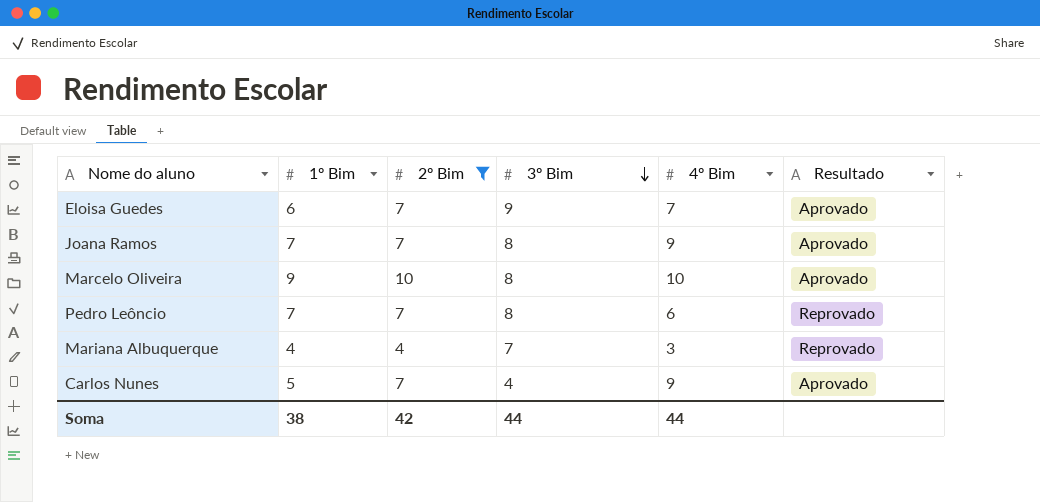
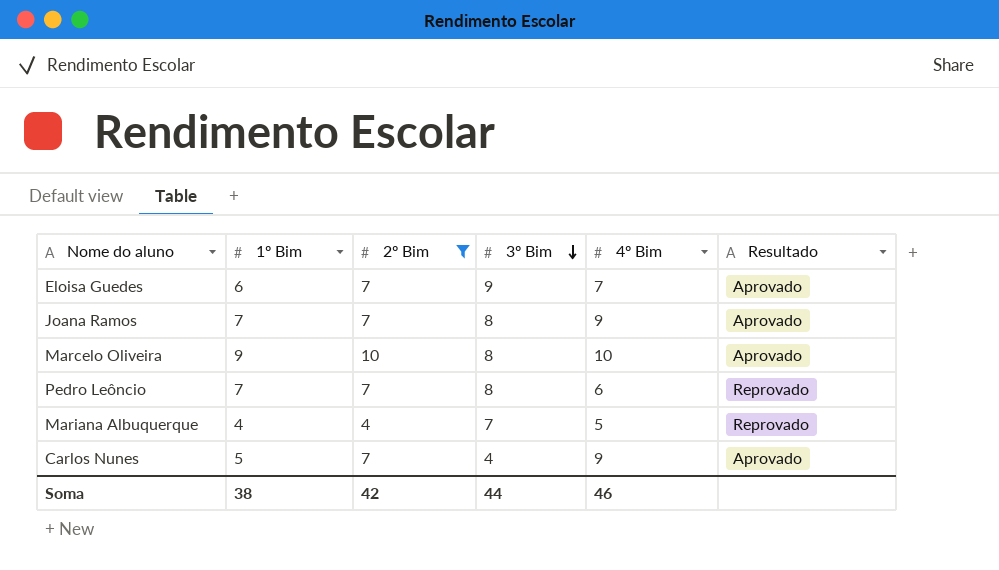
Mariana Albuquerque | 4º Bim: 3 -> 5
Soma | 4º Bim: 44 -> 46

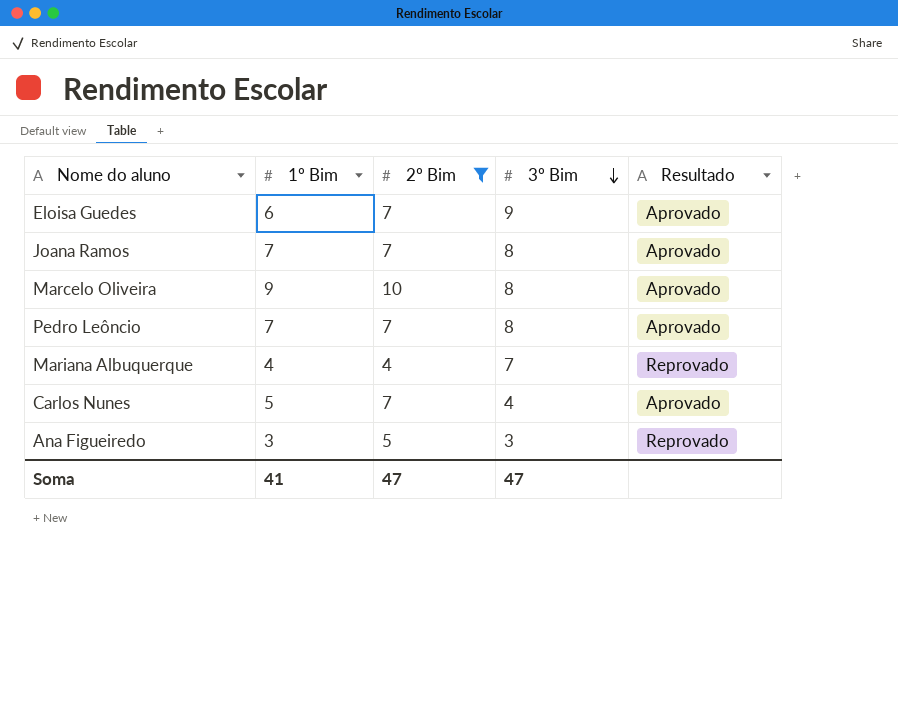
column 4º Bim | position: 5 -> none
Pedro Leôncio | Resultado: Reprovado -> Aprovado
row Ana Figueiredo: none -> 3 | 5 | 3 | Reprovado
Soma | 1º Bim: 38 -> 41
Soma | 2º Bim: 42 -> 47
Soma | 3º Bim: 44 -> 47

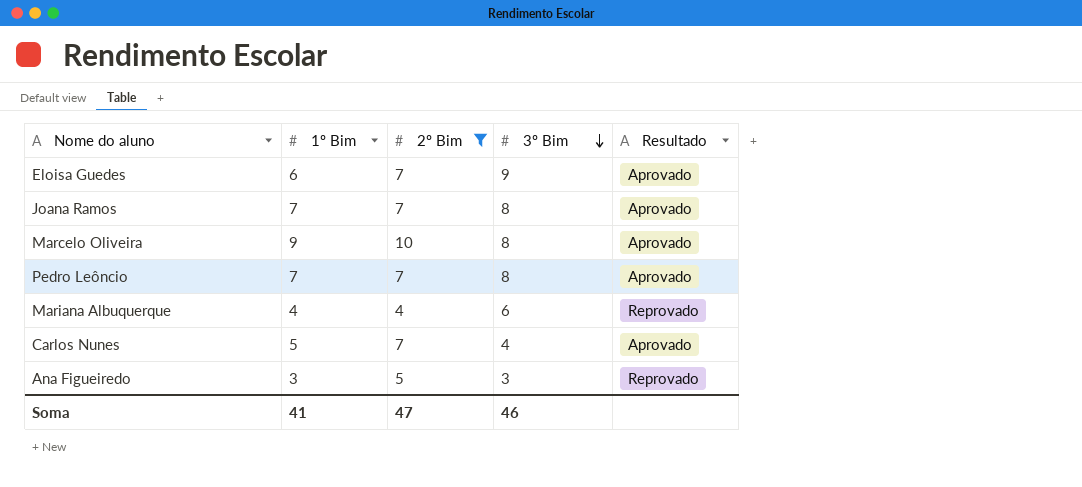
Mariana Albuquerque | 3º Bim: 7 -> 6
Soma | 3º Bim: 47 -> 46

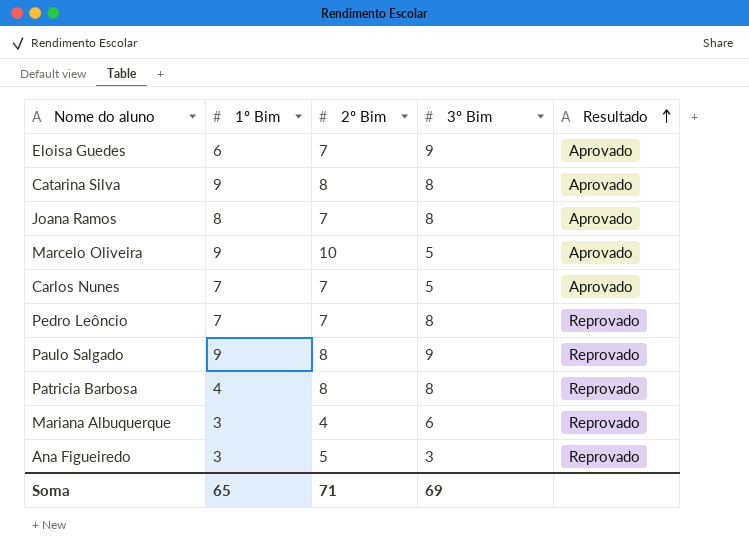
filter: 2º Bim != 8 -> none
row order: 3º Bim descending -> Resultado ascending
Joana Ramos | 1º Bim: 7 -> 8
Marcelo Oliveira | 3º Bim: 8 -> 5
Carlos Nunes | 1º Bim: 5 -> 7
Carlos Nunes | 3º Bim: 4 -> 5
Pedro Leôncio | Resultado: Aprovado -> Reprovado
Mariana Albuquerque | 1º Bim: 4 -> 3
Soma | 1º Bim: 41 -> 65
Soma | 2º Bim: 47 -> 71
Soma | 3º Bim: 46 -> 69

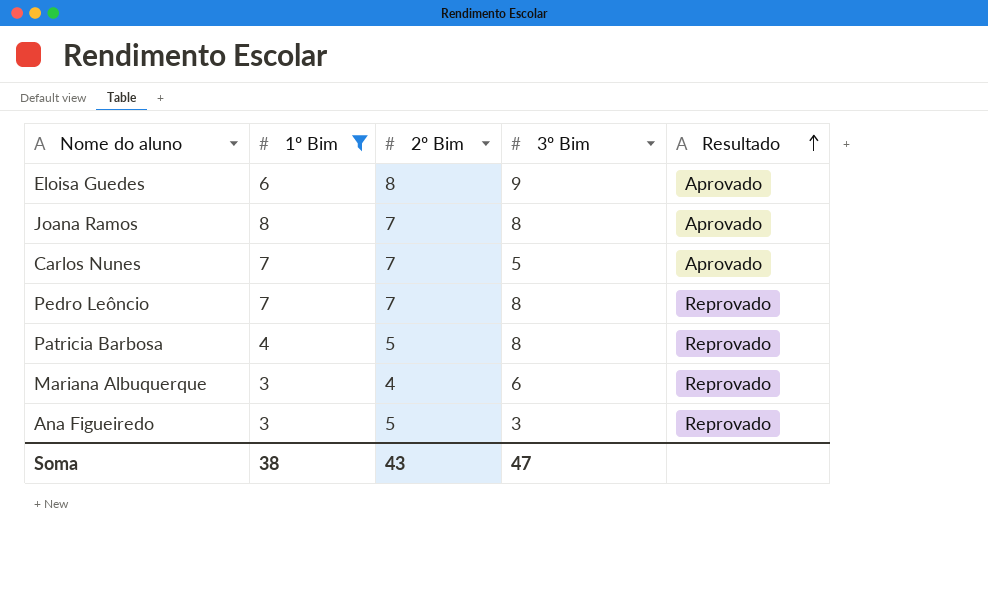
filter: none -> 1º Bim != 9
Eloisa Guedes | 2º Bim: 7 -> 8
Patricia Barbosa | 2º Bim: 8 -> 5
Soma | 1º Bim: 65 -> 38
Soma | 2º Bim: 71 -> 43
Soma | 3º Bim: 69 -> 47

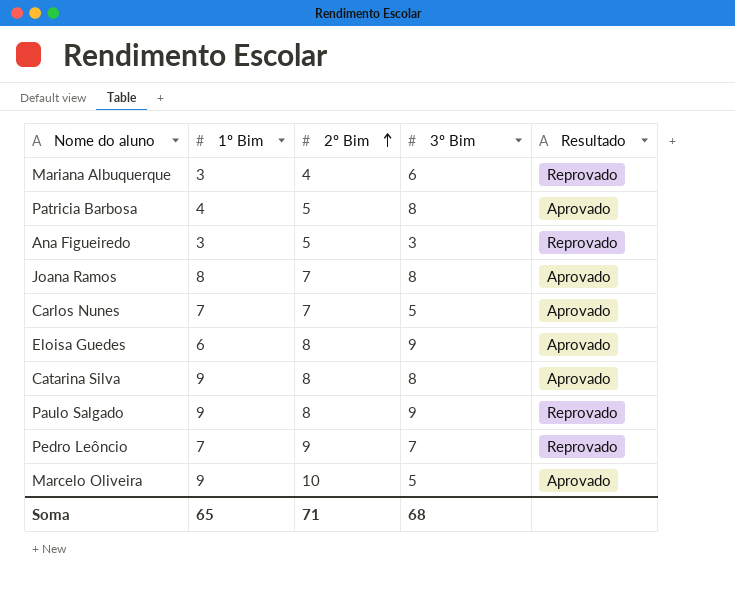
filter: 1º Bim != 9 -> none
row order: Resultado ascending -> 2º Bim ascending
Patricia Barbosa | Resultado: Reprovado -> Aprovado
Pedro Leôncio | 2º Bim: 7 -> 9
Pedro Leôncio | 3º Bim: 8 -> 7
Soma | 1º Bim: 38 -> 65
Soma | 2º Bim: 43 -> 71
Soma | 3º Bim: 47 -> 68

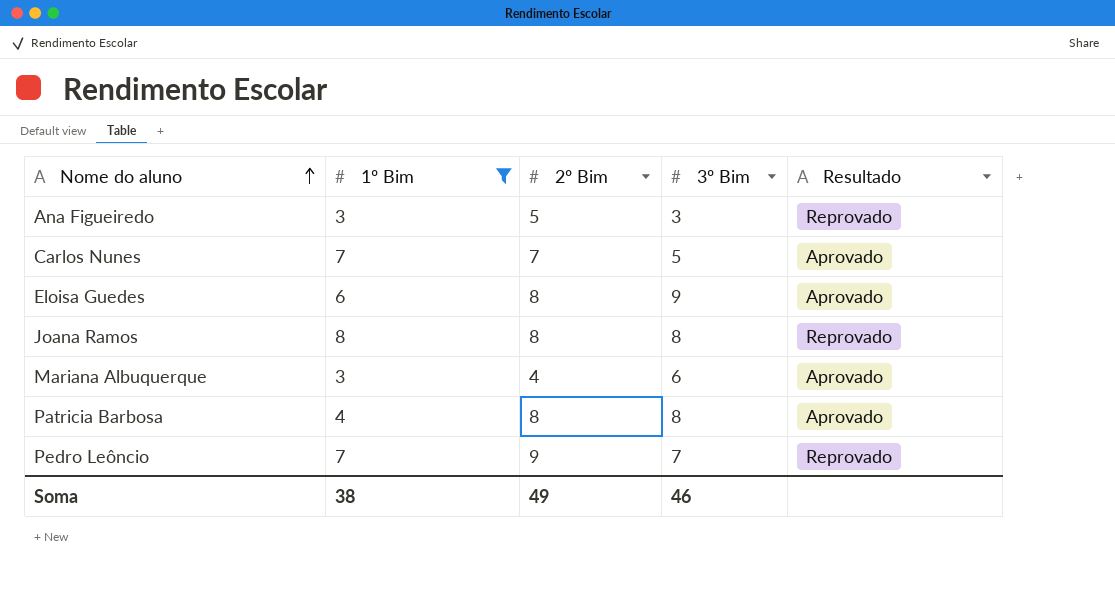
filter: none -> 1º Bim != 9
row order: 2º Bim ascending -> Nome do aluno ascending
Joana Ramos | 2º Bim: 7 -> 8
Joana Ramos | Resultado: Aprovado -> Reprovado
Mariana Albuquerque | Resultado: Reprovado -> Aprovado
Patricia Barbosa | 2º Bim: 5 -> 8
Soma | 1º Bim: 65 -> 38
Soma | 2º Bim: 71 -> 49
Soma | 3º Bim: 68 -> 46

